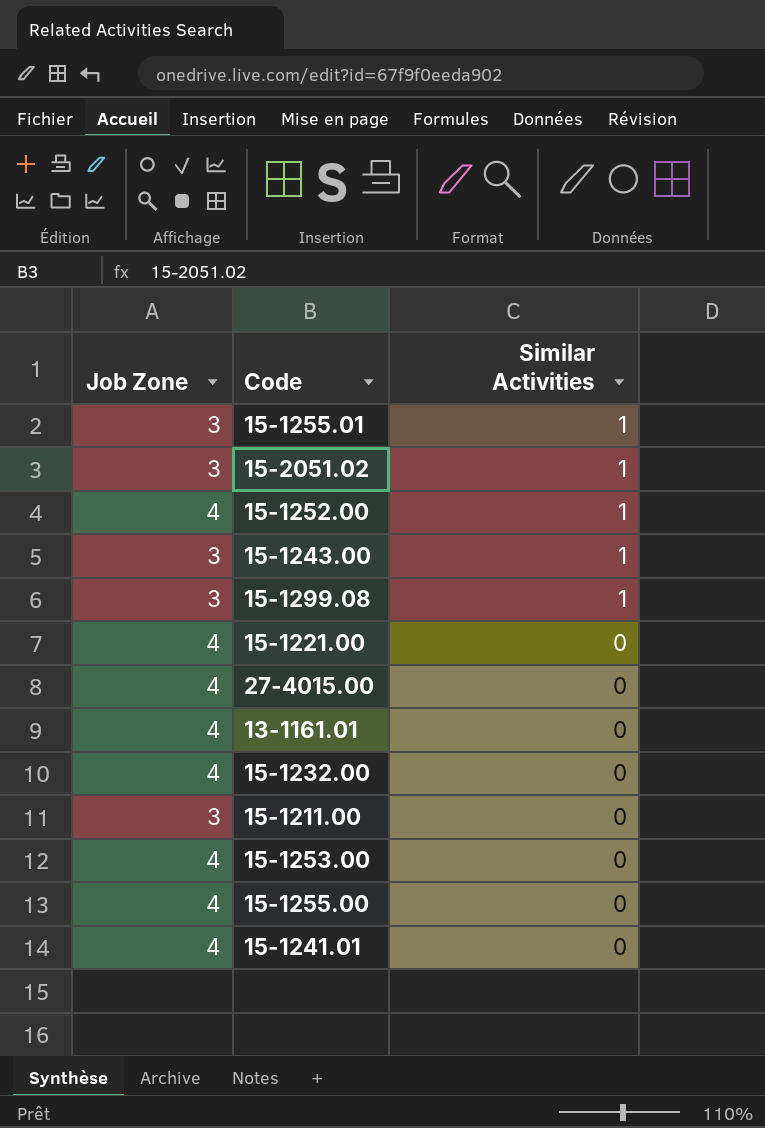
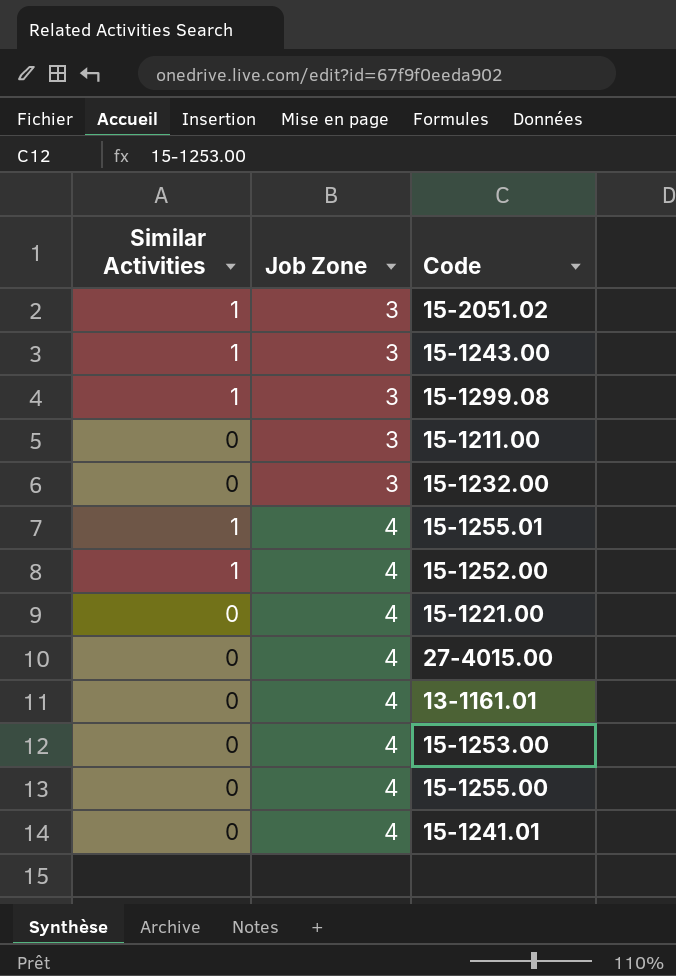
row order: Similar Activities descending -> Job Zone ascending
column Similar Activities | position: 3 -> 1
15-1232.00 | Job Zone: 4 -> 3
15-1255.01 | Job Zone: 3 -> 4

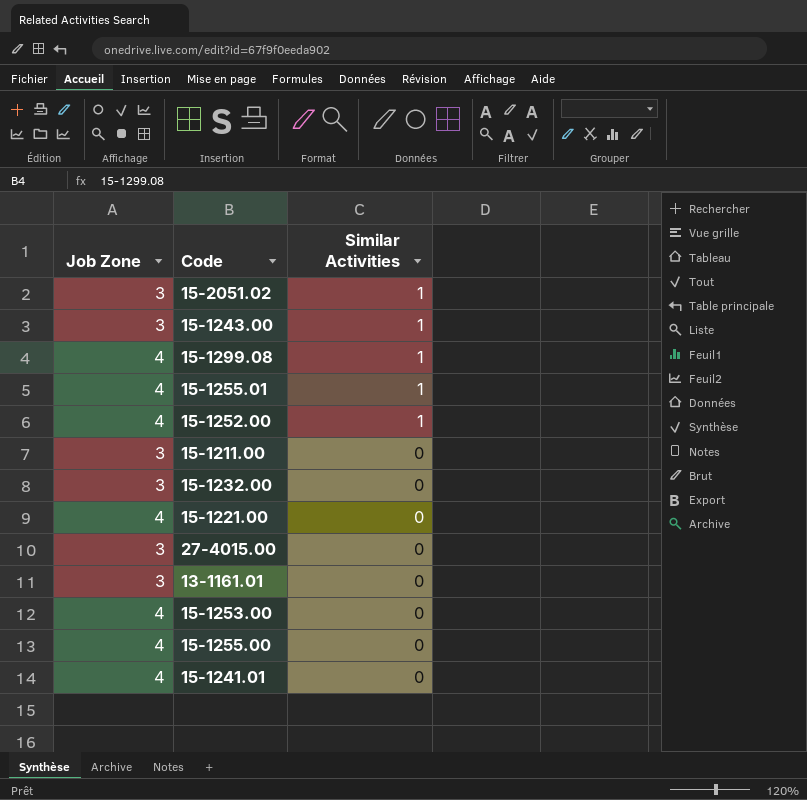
row order: Job Zone ascending -> Similar Activities descending
column Similar Activities | position: 1 -> 3
15-1299.08 | Job Zone: 3 -> 4
27-4015.00 | Job Zone: 4 -> 3
13-1161.01 | Job Zone: 4 -> 3

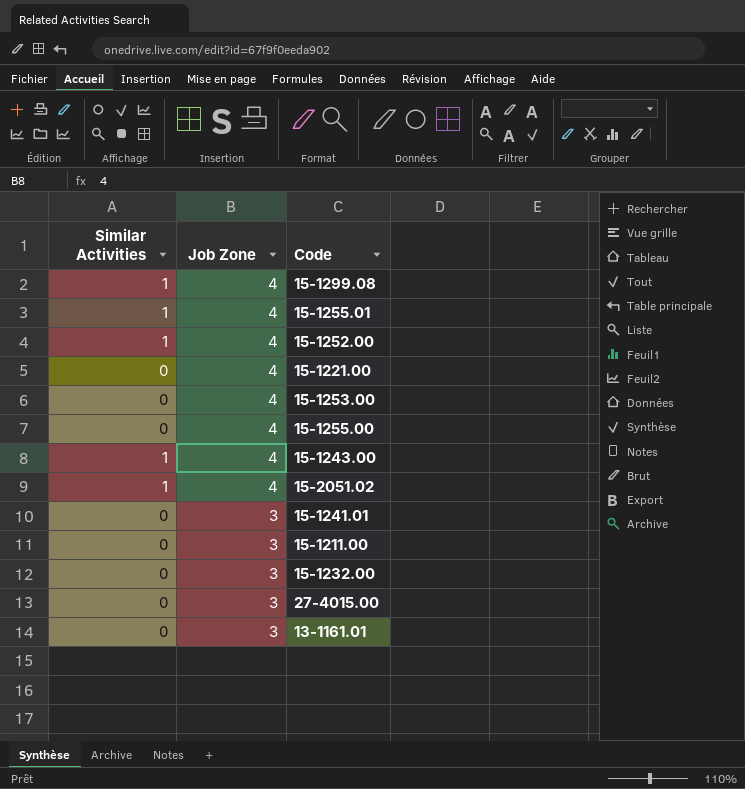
row order: Similar Activities descending -> Job Zone descending
column Similar Activities | position: 3 -> 1
15-1243.00 | Job Zone: 3 -> 4
15-2051.02 | Job Zone: 3 -> 4
15-1241.01 | Job Zone: 4 -> 3

